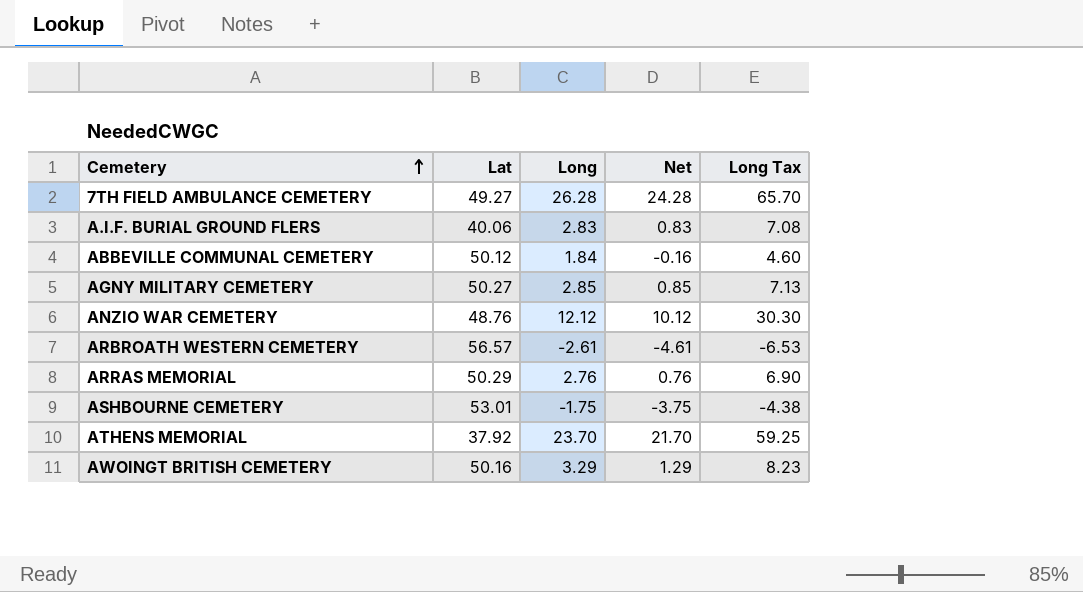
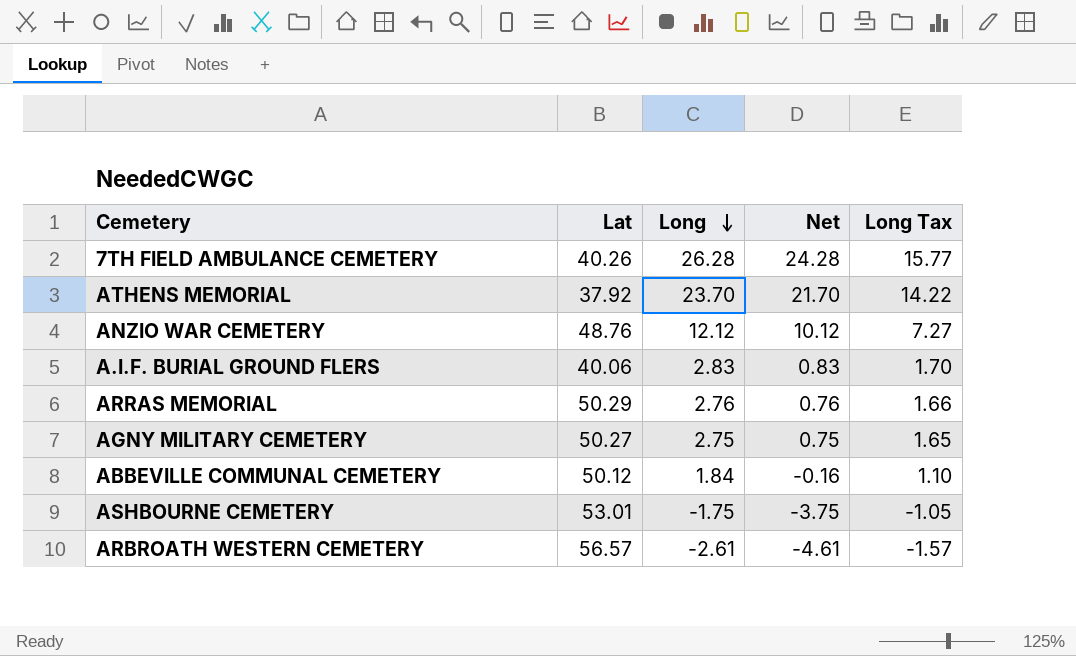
row order: Cemetery ascending -> Long descending
column Long Tax | formula: [Long] * 2.5 -> [Long] * 0.6
row AWOINGT BRITISH CEMETERY: 50.16 | 3.29 | 1.29 | 8.23 -> none
7TH FIELD AMBULANCE CEMETERY | Lat: 49.27 -> 40.26
AGNY MILITARY CEMETERY | Long: 2.85 -> 2.75
AGNY MILITARY CEMETERY | Net: 0.85 -> 0.75

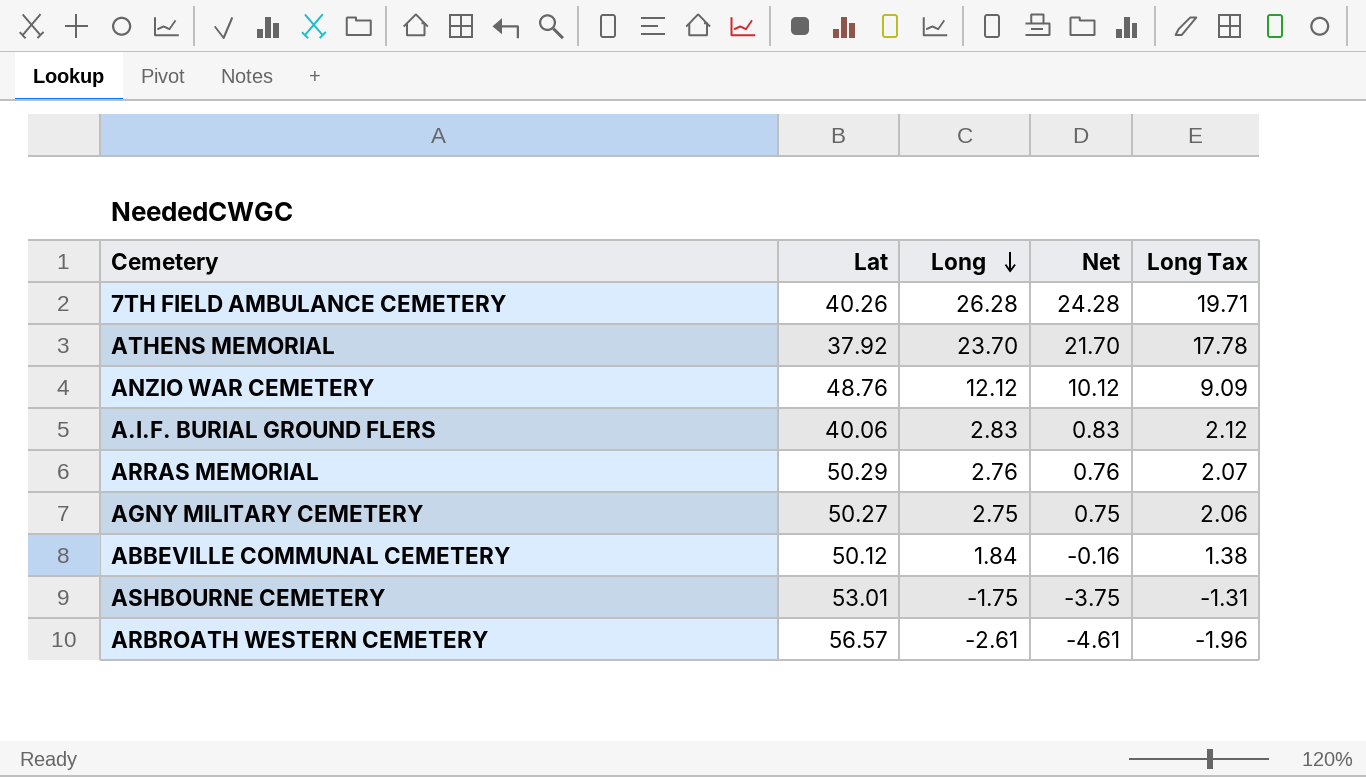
column Long Tax | formula: [Long] * 0.6 -> [Long] * 0.75

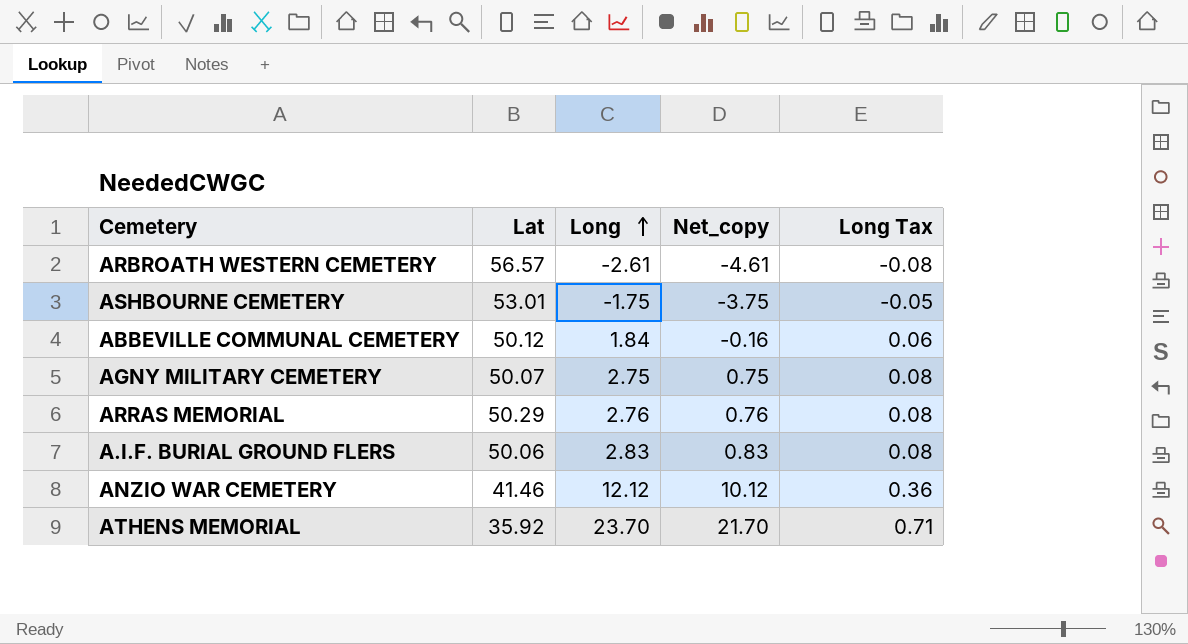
row order: Long descending -> Long ascending
column name: Net -> Net_copy
column Long Tax | formula: [Long] * 0.75 -> [Long] * 0.03
row 7TH FIELD AMBULANCE CEMETERY: 40.26 | 26.28 | 24.28 | 19.71 -> none
AGNY MILITARY CEMETERY | Lat: 50.27 -> 50.07
A.I.F. BURIAL GROUND FLERS | Lat: 40.06 -> 50.06
ANZIO WAR CEMETERY | Lat: 48.76 -> 41.46
ATHENS MEMORIAL | Lat: 37.92 -> 35.92

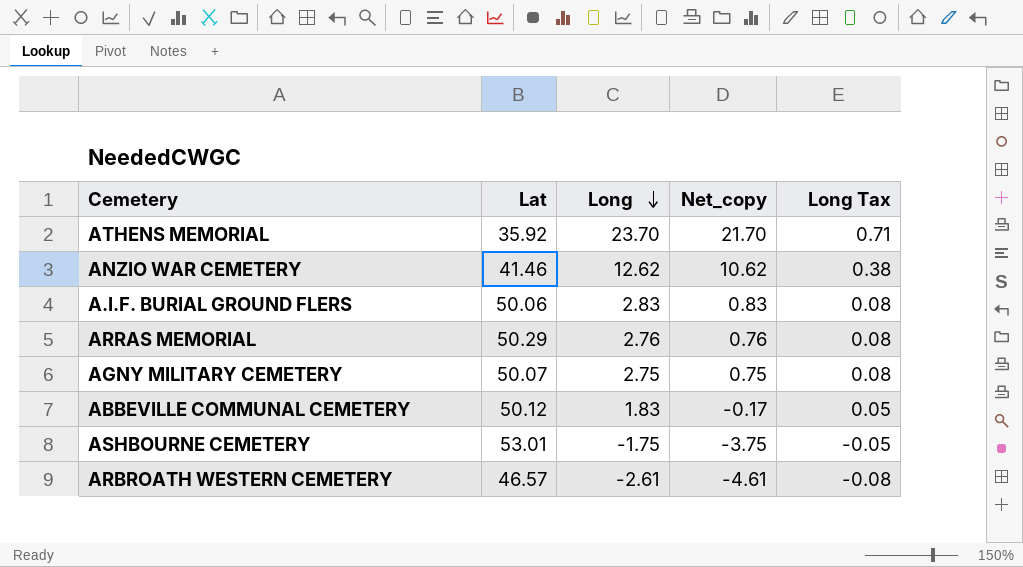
row order: Long ascending -> Long descending
ANZIO WAR CEMETERY | Long: 12.12 -> 12.62
ANZIO WAR CEMETERY | Net_copy: 10.12 -> 10.62
ANZIO WAR CEMETERY | Long Tax: 0.36 -> 0.38
ABBEVILLE COMMUNAL CEMETERY | Long: 1.84 -> 1.83
ABBEVILLE COMMUNAL CEMETERY | Net_copy: -0.16 -> -0.17
ABBEVILLE COMMUNAL CEMETERY | Long Tax: 0.06 -> 0.05
ARBROATH WESTERN CEMETERY | Lat: 56.57 -> 46.57

